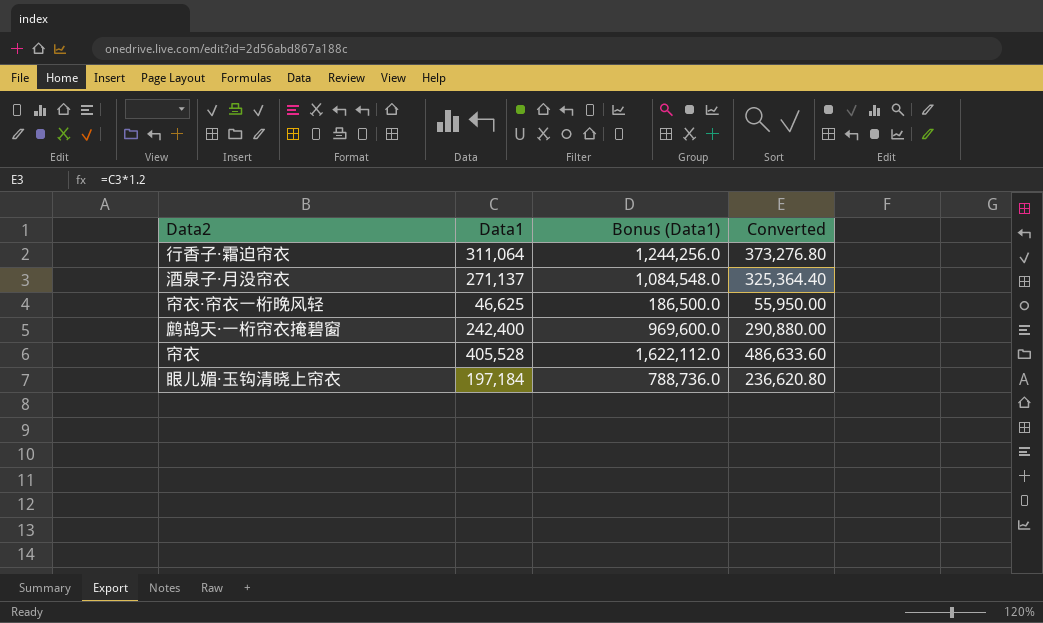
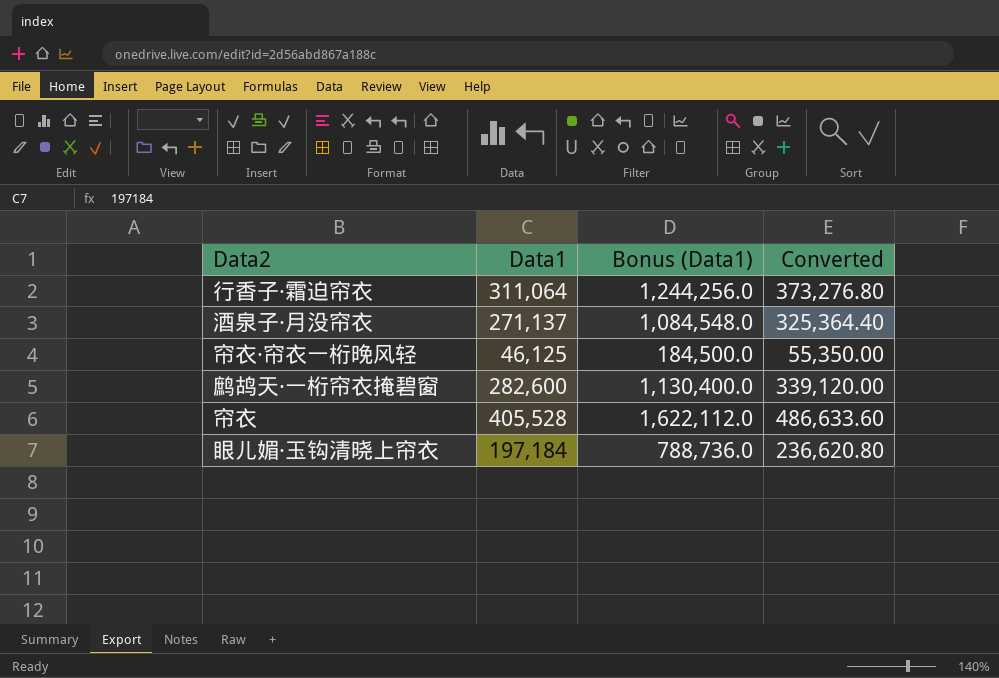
帘衣·帘衣一桁晚风轻 | Data1: 46,625 -> 46,125
帘衣·帘衣一桁晚风轻 | Bonus (Data1): 186,500.0 -> 184,500.0
帘衣·帘衣一桁晚风轻 | Converted: 55,950.00 -> 55,350.00
鹧鸪天·一桁帘衣掩碧窗 | Data1: 242,400 -> 282,600
鹧鸪天·一桁帘衣掩碧窗 | Bonus (Data1): 969,600.0 -> 1,130,400.0
鹧鸪天·一桁帘衣掩碧窗 | Converted: 290,880.00 -> 339,120.00

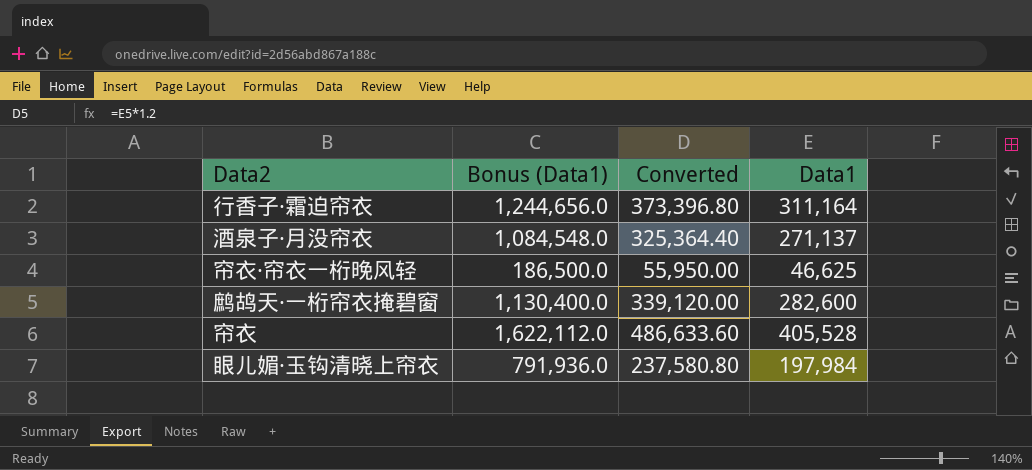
column Data1 | position: 2 -> 4
行香子·霜迫帘衣 | Bonus (Data1): 1,244,256.0 -> 1,244,656.0
行香子·霜迫帘衣 | Converted: 373,276.80 -> 373,396.80
行香子·霜迫帘衣 | Data1: 311,064 -> 311,164
帘衣·帘衣一桁晚风轻 | Bonus (Data1): 184,500.0 -> 186,500.0
帘衣·帘衣一桁晚风轻 | Converted: 55,350.00 -> 55,950.00
帘衣·帘衣一桁晚风轻 | Data1: 46,125 -> 46,625
眼儿媚·玉钩清晓上帘衣 | Bonus (Data1): 788,736.0 -> 791,936.0
眼儿媚·玉钩清晓上帘衣 | Converted: 236,620.80 -> 237,580.80
眼儿媚·玉钩清晓上帘衣 | Data1: 197,184 -> 197,984

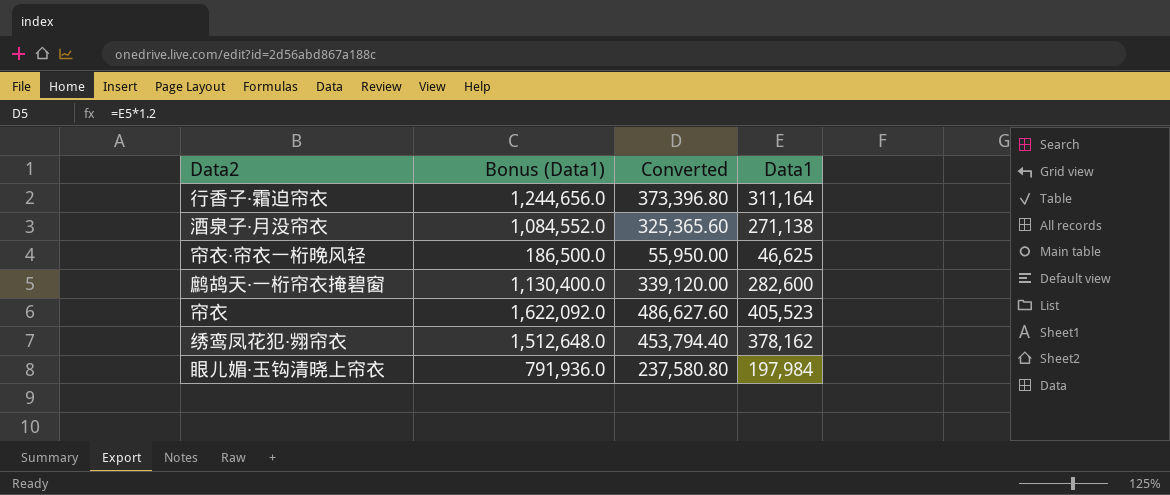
酒泉子·月没帘衣 | Bonus (Data1): 1,084,548.0 -> 1,084,552.0
酒泉子·月没帘衣 | Converted: 325,364.40 -> 325,365.60
酒泉子·月没帘衣 | Data1: 271,137 -> 271,138
帘衣 | Bonus (Data1): 1,622,112.0 -> 1,622,092.0
帘衣 | Converted: 486,633.60 -> 486,627.60
帘衣 | Data1: 405,528 -> 405,523
row 绣鸾凤花犯·翙帘衣: none -> 1,512,648.0 | 453,794.40 | 378,162

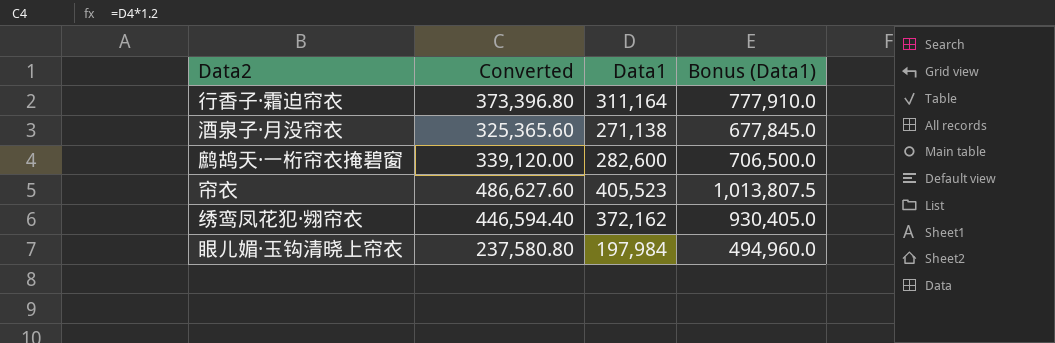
column Bonus (Data1) | formula: [Data1] * 4 -> [Data1] * 2.5
column Bonus (Data1) | position: 2 -> 4
row 帘衣·帘衣一桁晚风轻: 186,500.0 | 55,950.00 | 46,625 -> none
绣鸾凤花犯·翙帘衣 | Converted: 453,794.40 -> 446,594.40
绣鸾凤花犯·翙帘衣 | Data1: 378,162 -> 372,162

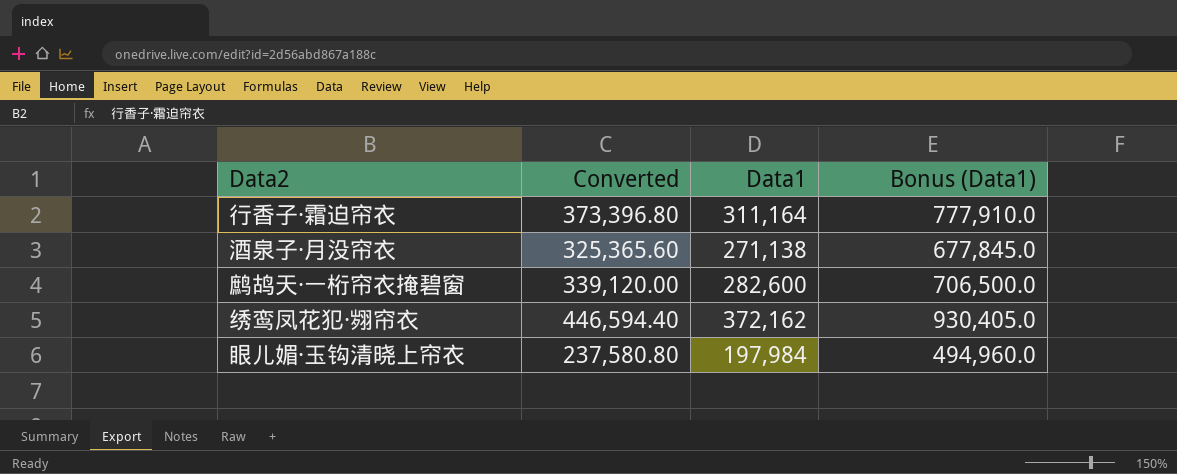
row 帘衣: 486,627.60 | 405,523 | 1,013,807.5 -> none

